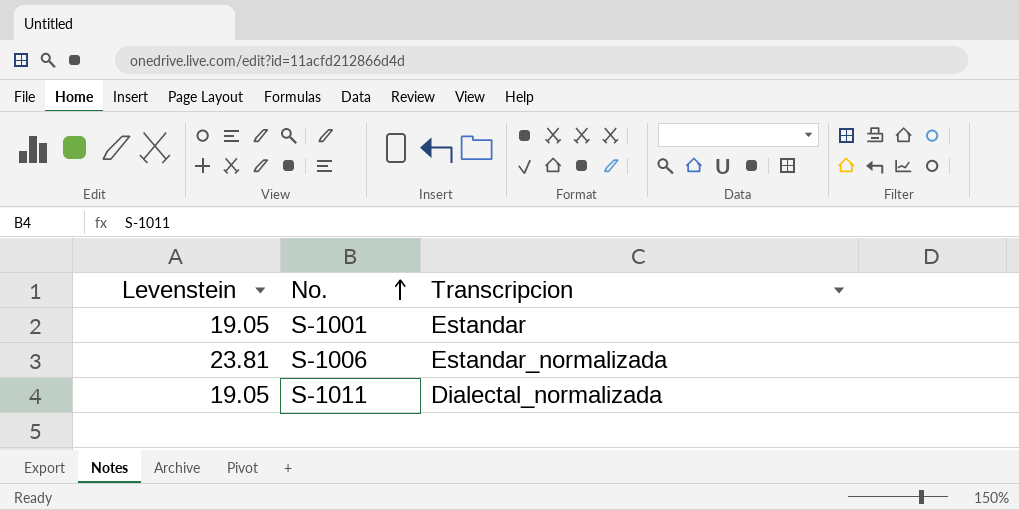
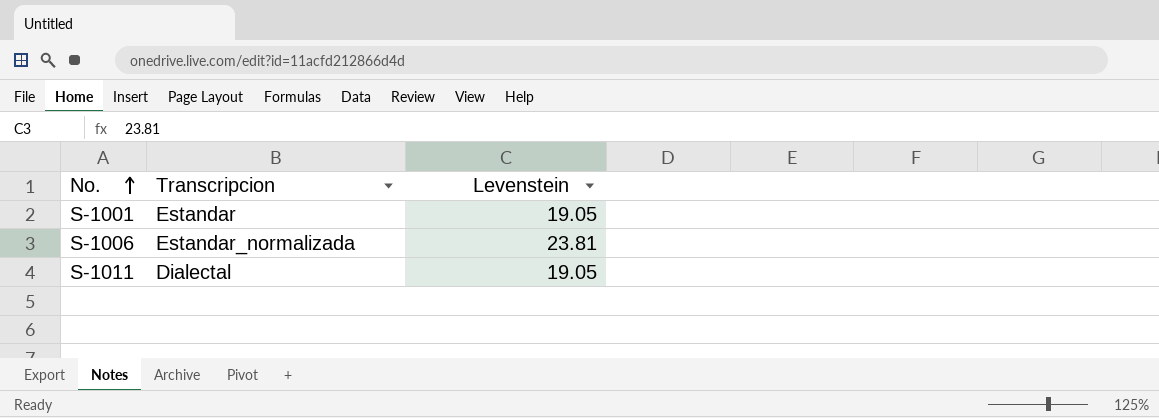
column Levenstein | position: 1 -> 3
S-1011 | Transcripcion: Dialectal_normalizada -> Dialectal

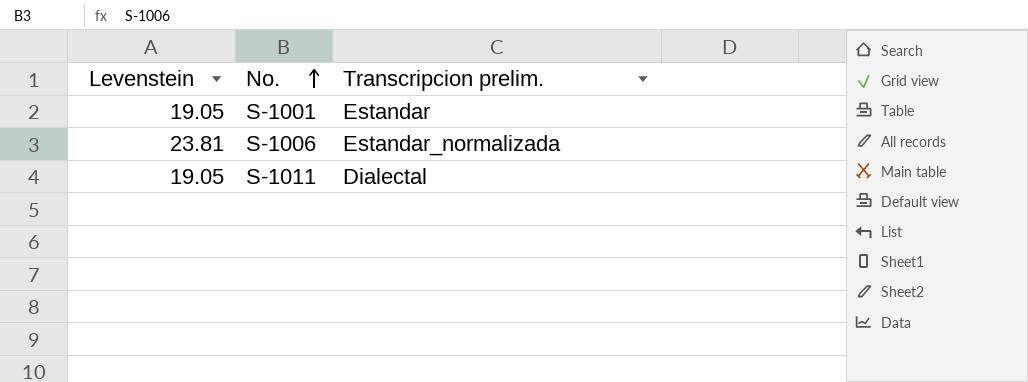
column Levenstein | position: 3 -> 1
column name: Transcripcion -> Transcripcion prelim.

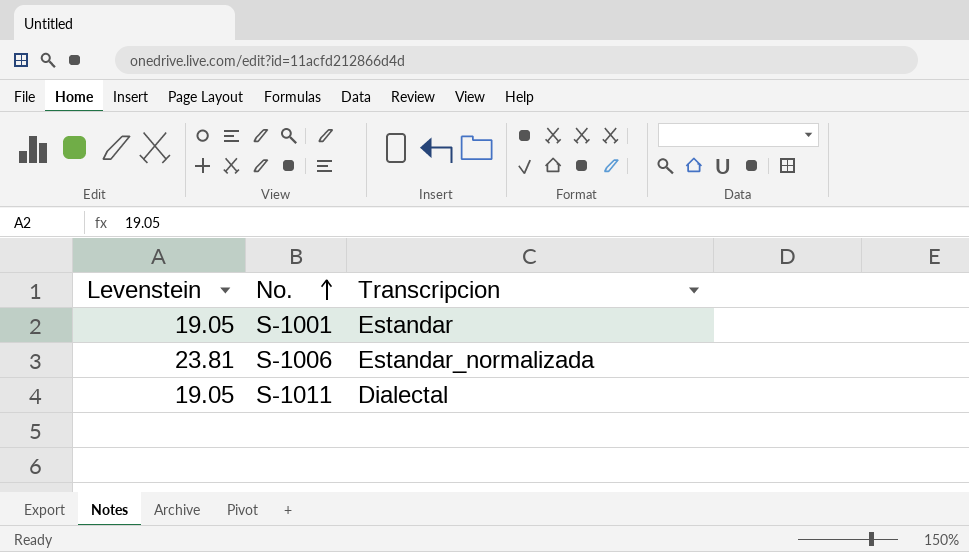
column name: Transcripcion prelim. -> Transcripcion

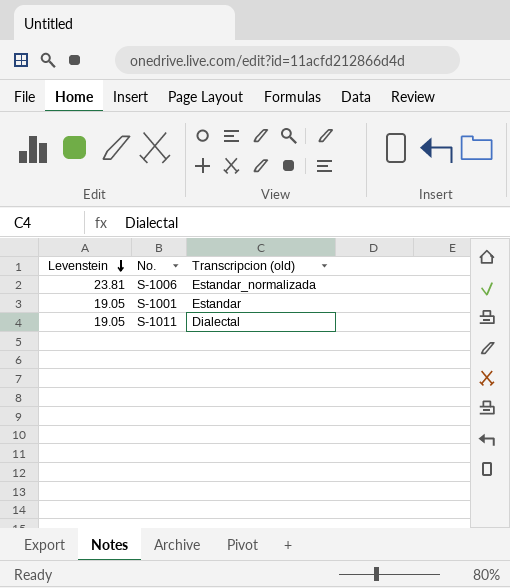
row order: No. ascending -> Levenstein descending
column name: Transcripcion -> Transcripcion (old)

